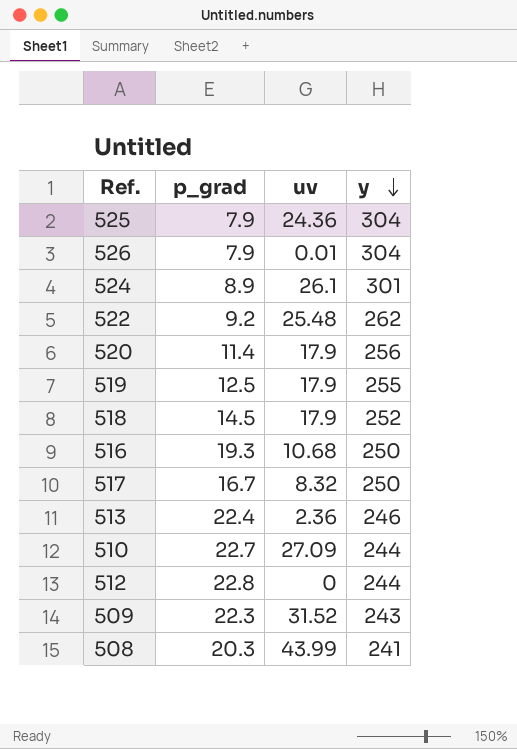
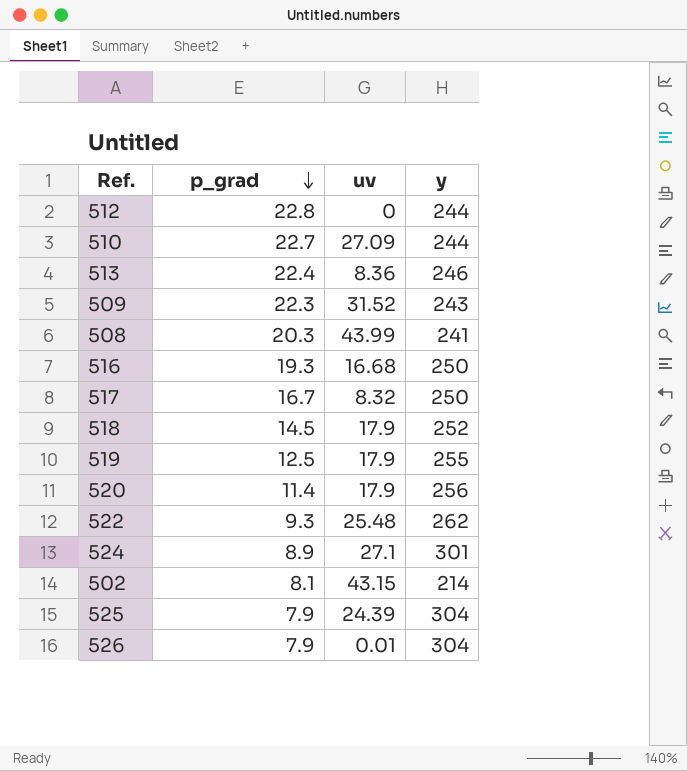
row order: y descending -> p_grad descending
513 | uv: 2.36 -> 8.36
516 | uv: 10.68 -> 16.68
522 | p_grad: 9.2 -> 9.3
524 | uv: 26.1 -> 27.1
row 502: none -> 8.1 | 43.15 | 214
525 | uv: 24.36 -> 24.39

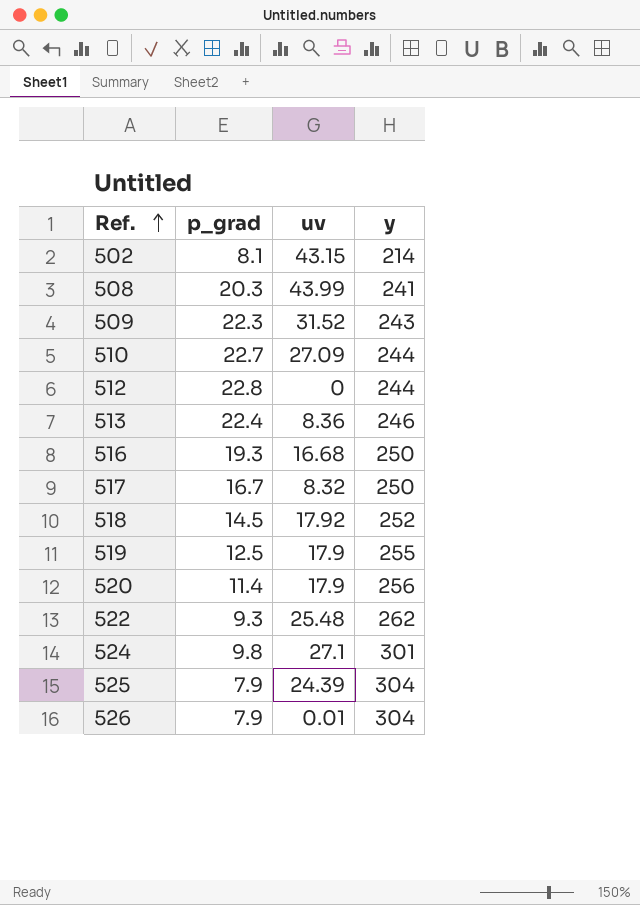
row order: p_grad descending -> Ref. ascending
518 | uv: 17.9 -> 17.92
524 | p_grad: 8.9 -> 9.8

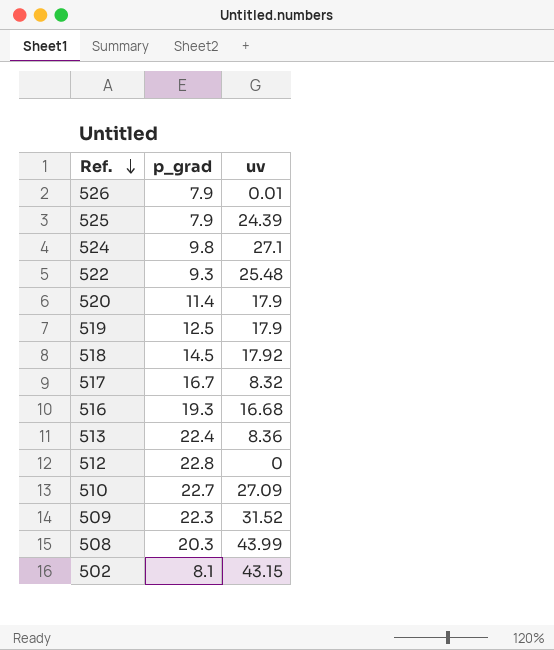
row order: Ref. ascending -> Ref. descending
column y | position: 4 -> none

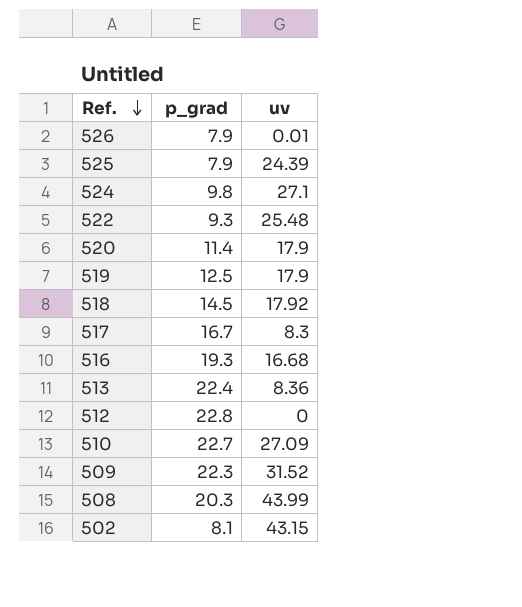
517 | uv: 8.32 -> 8.3

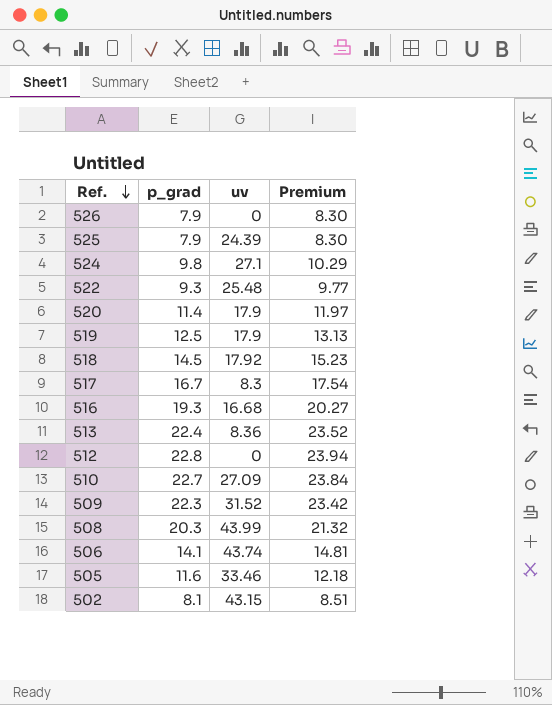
column Premium | formula: none -> [p_grad] * 1.05
526 | uv: 0.01 -> 0
row 506: none -> 14.1 | 43.74 | 14.81
row 505: none -> 11.6 | 33.46 | 12.18

